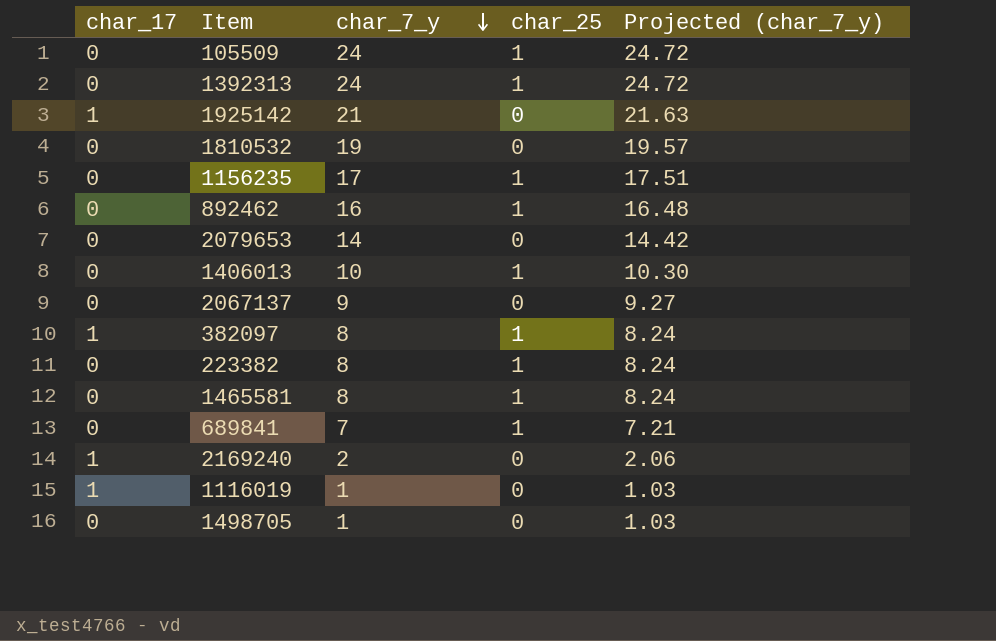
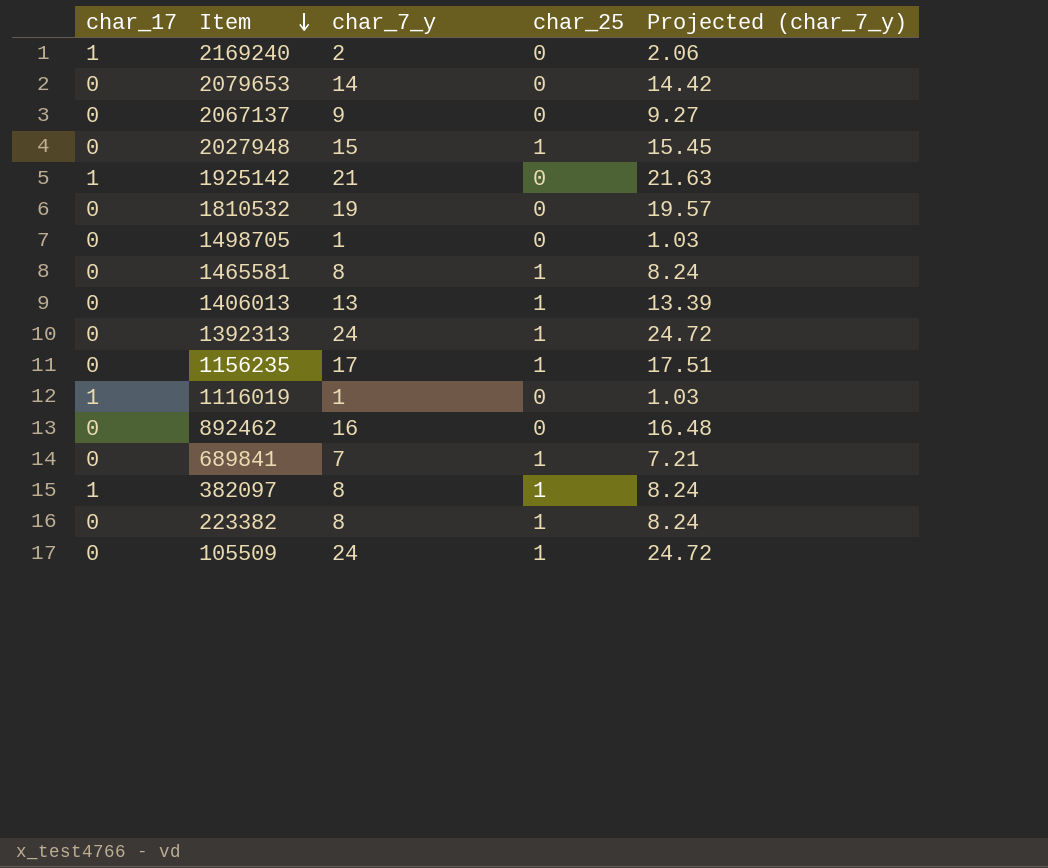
row order: char_7_y descending -> Item descending
row 2027948: none -> 0 | 15 | 1 | 15.45
1406013 | char_7_y: 10 -> 13
1406013 | Projected (char_7_y): 10.30 -> 13.39
892462 | char_25: 1 -> 0

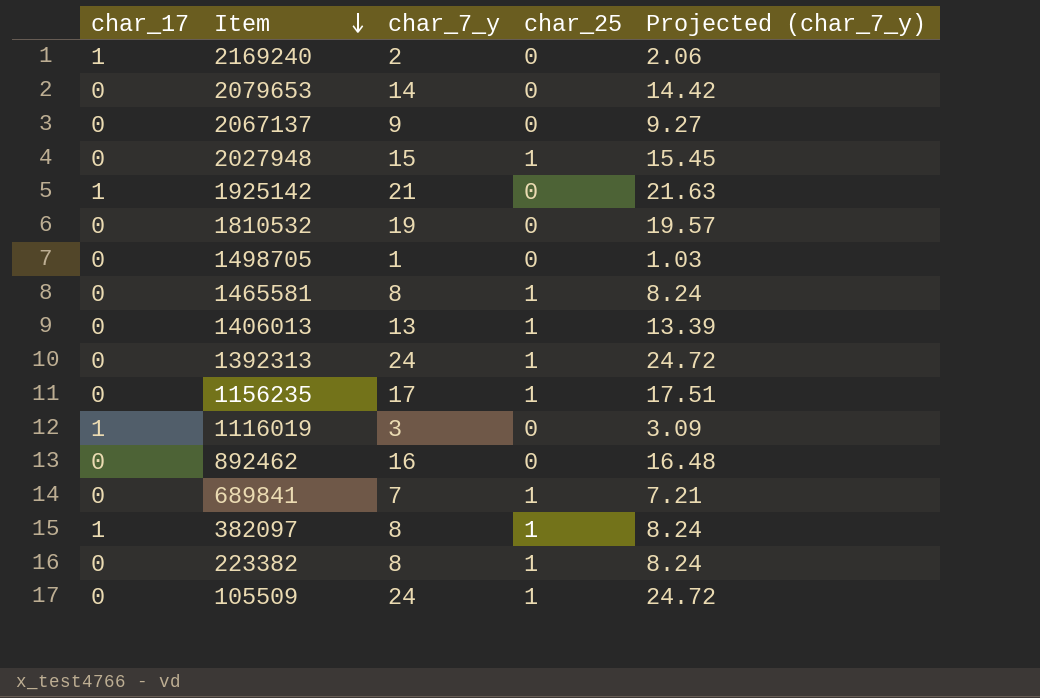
1116019 | char_7_y: 1 -> 3
1116019 | Projected (char_7_y): 1.03 -> 3.09

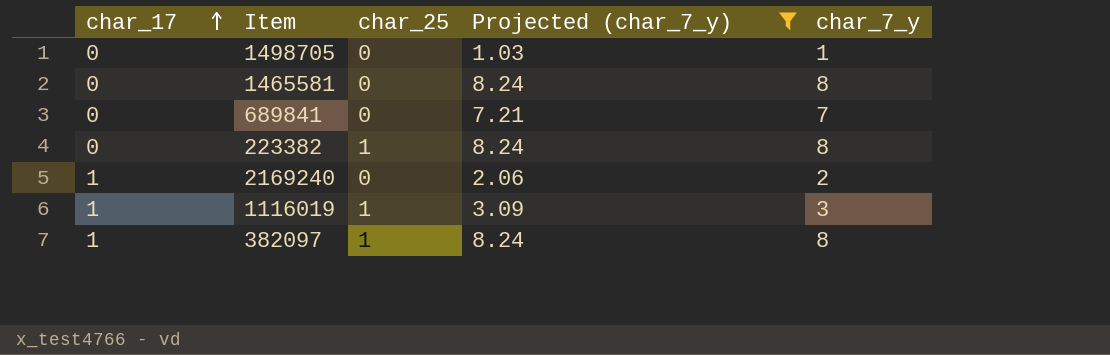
filter: none -> Projected (char_7_y) <= 8.24
row order: Item descending -> char_17 ascending
column char_7_y | position: 3 -> 5
1465581 | char_25: 1 -> 0
689841 | char_25: 1 -> 0
1116019 | char_25: 0 -> 1

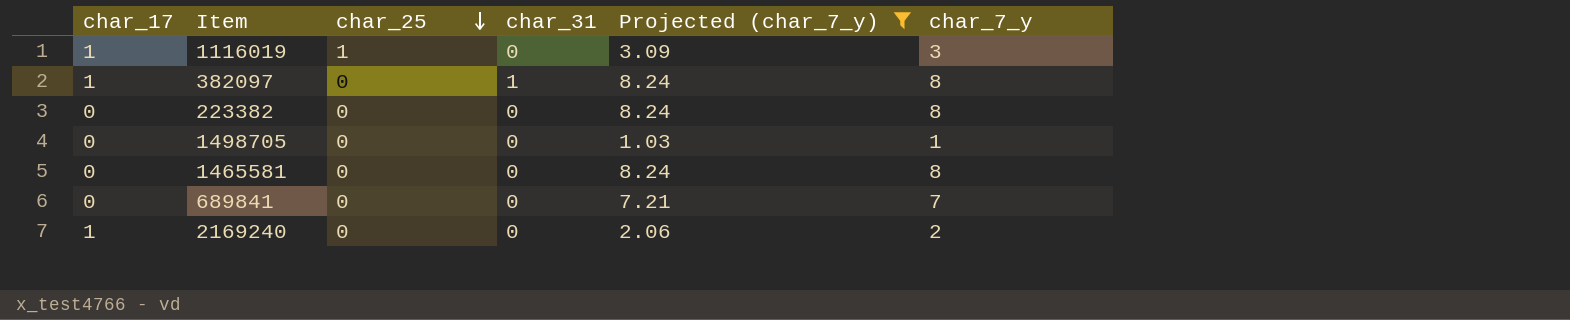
row order: char_17 ascending -> char_25 descending
column char_31 | position: none -> 4
382097 | char_25: 1 -> 0
223382 | char_25: 1 -> 0

